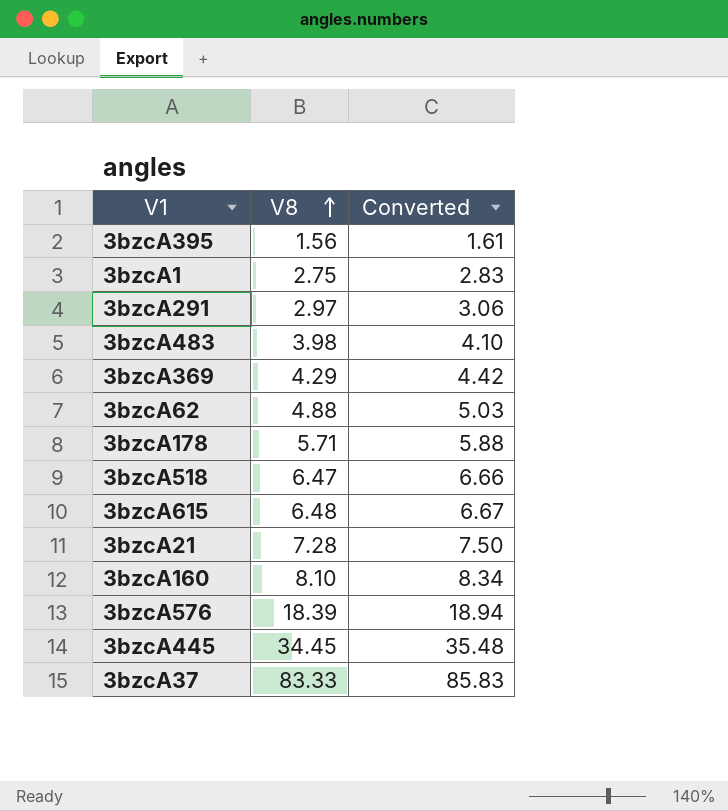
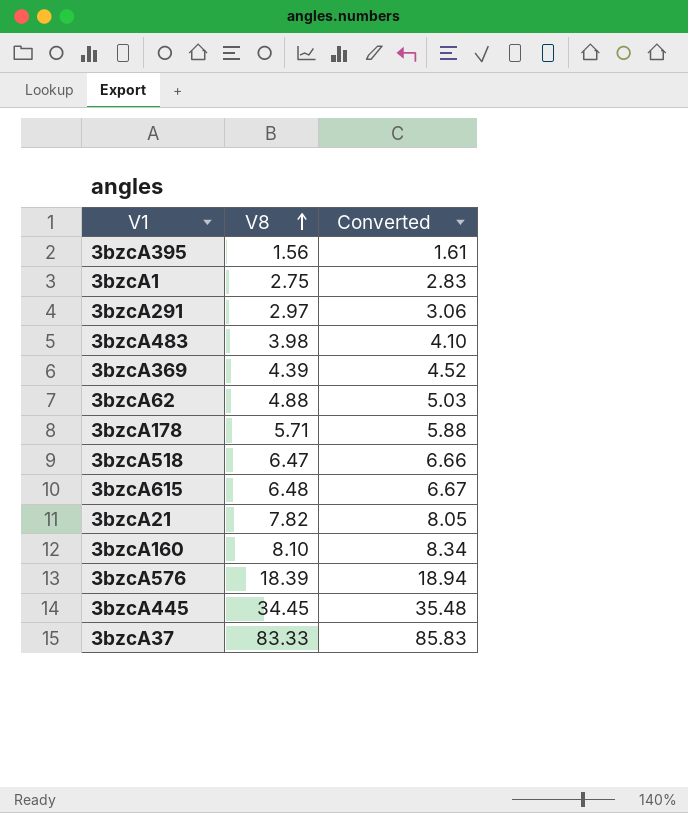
3bzcA369 | V8: 4.29 -> 4.39
3bzcA369 | Converted: 4.42 -> 4.52
3bzcA21 | V8: 7.28 -> 7.82
3bzcA21 | Converted: 7.50 -> 8.05

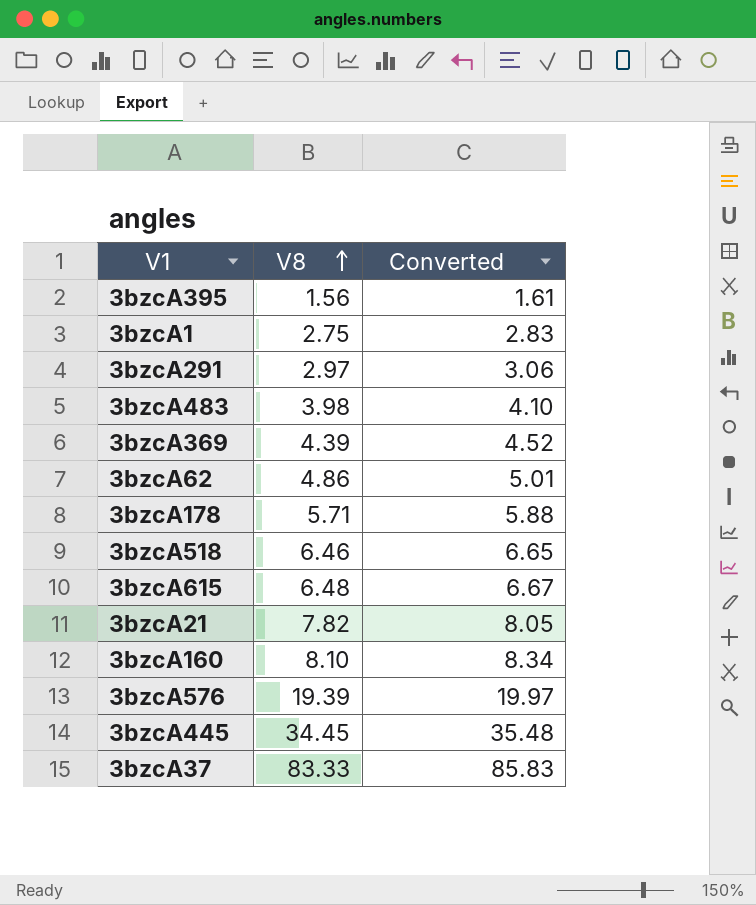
3bzcA62 | V8: 4.88 -> 4.86
3bzcA62 | Converted: 5.03 -> 5.01
3bzcA518 | V8: 6.47 -> 6.46
3bzcA518 | Converted: 6.66 -> 6.65
3bzcA576 | V8: 18.39 -> 19.39
3bzcA576 | Converted: 18.94 -> 19.97

